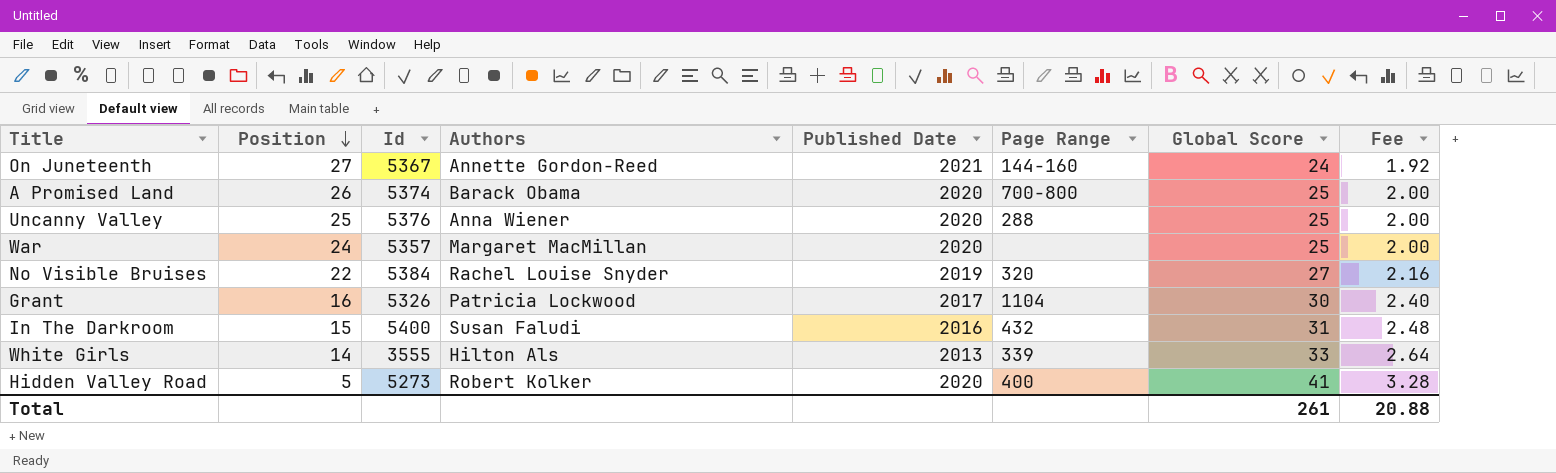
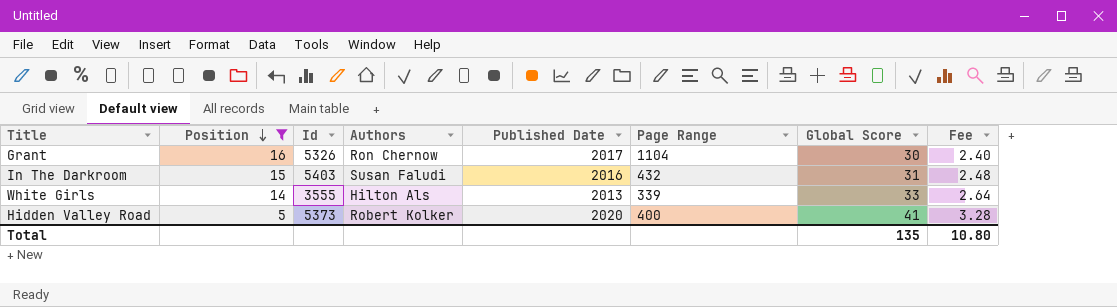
filter: none -> Position <= 16
Grant | Authors: Patricia Lockwood -> Ron Chernow
In The Darkroom | Id: 5400 -> 5403
Hidden Valley Road | Id: 5273 -> 5373
Total | Global Score: 261 -> 135
Total | Fee: 20.88 -> 10.80

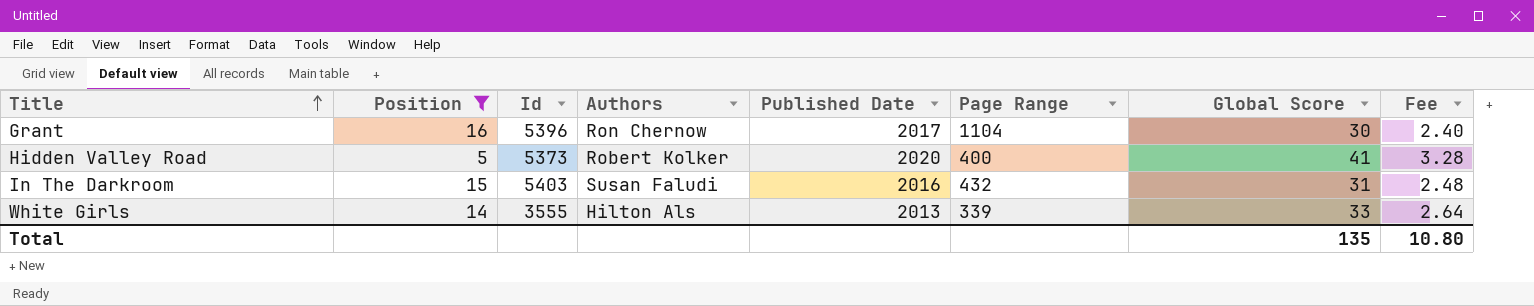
row order: Position descending -> Title ascending
Grant | Id: 5326 -> 5396

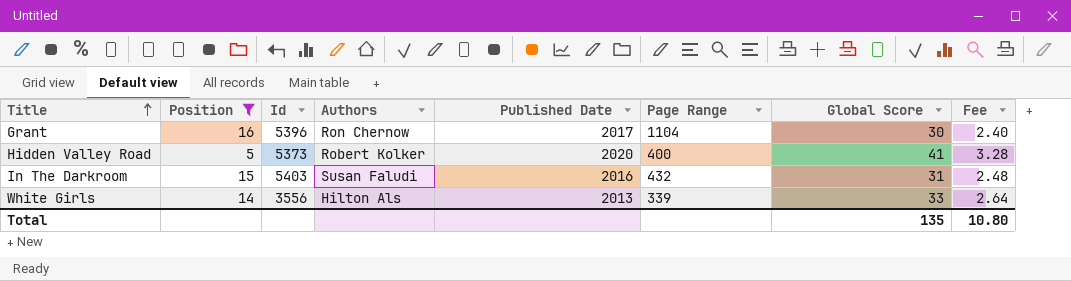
White Girls | Id: 3555 -> 3556

